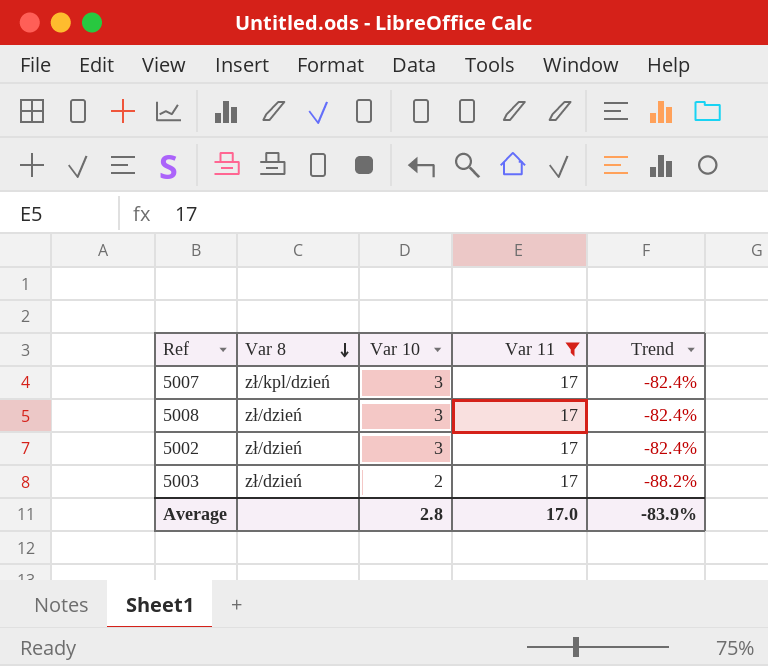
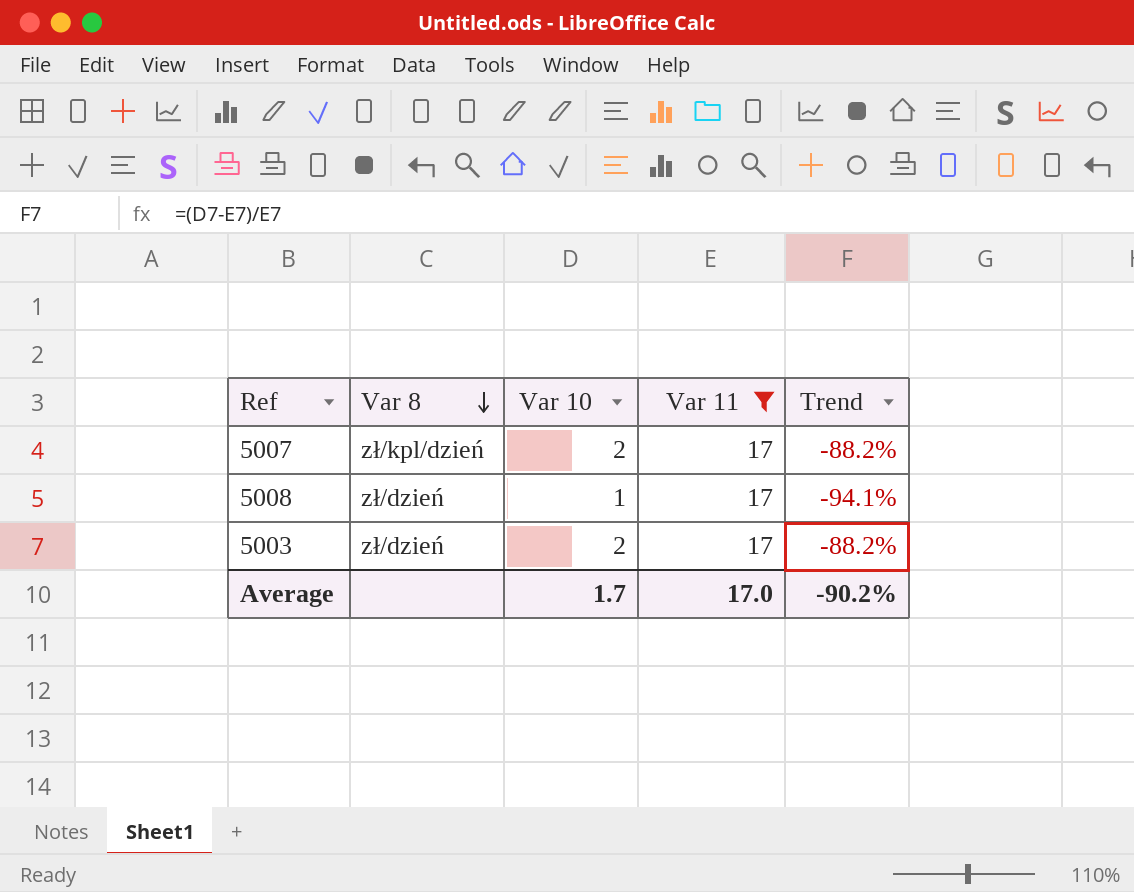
row 5002: zł/dzień | 3 | 17 | -82.4% -> none
5007 | Var 10: 3 -> 2
5007 | Trend: -82.4% -> -88.2%
5008 | Var 10: 3 -> 1
5008 | Trend: -82.4% -> -94.1%
Average | Var 10: 2.8 -> 1.7
Average | Trend: -83.9% -> -90.2%

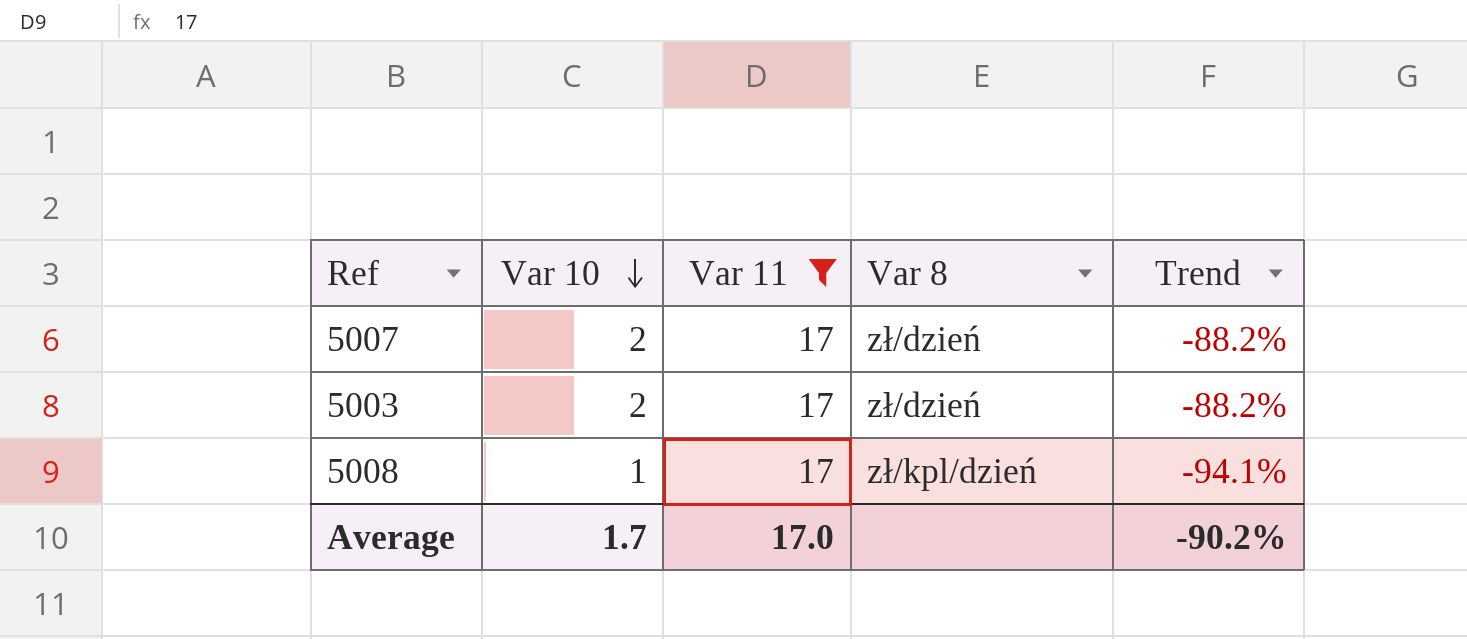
row order: Var 8 descending -> Var 10 descending
column Var 8 | position: 2 -> 4
5007 | Var 8: zł/kpl/dzień -> zł/dzień
5008 | Var 8: zł/dzień -> zł/kpl/dzień

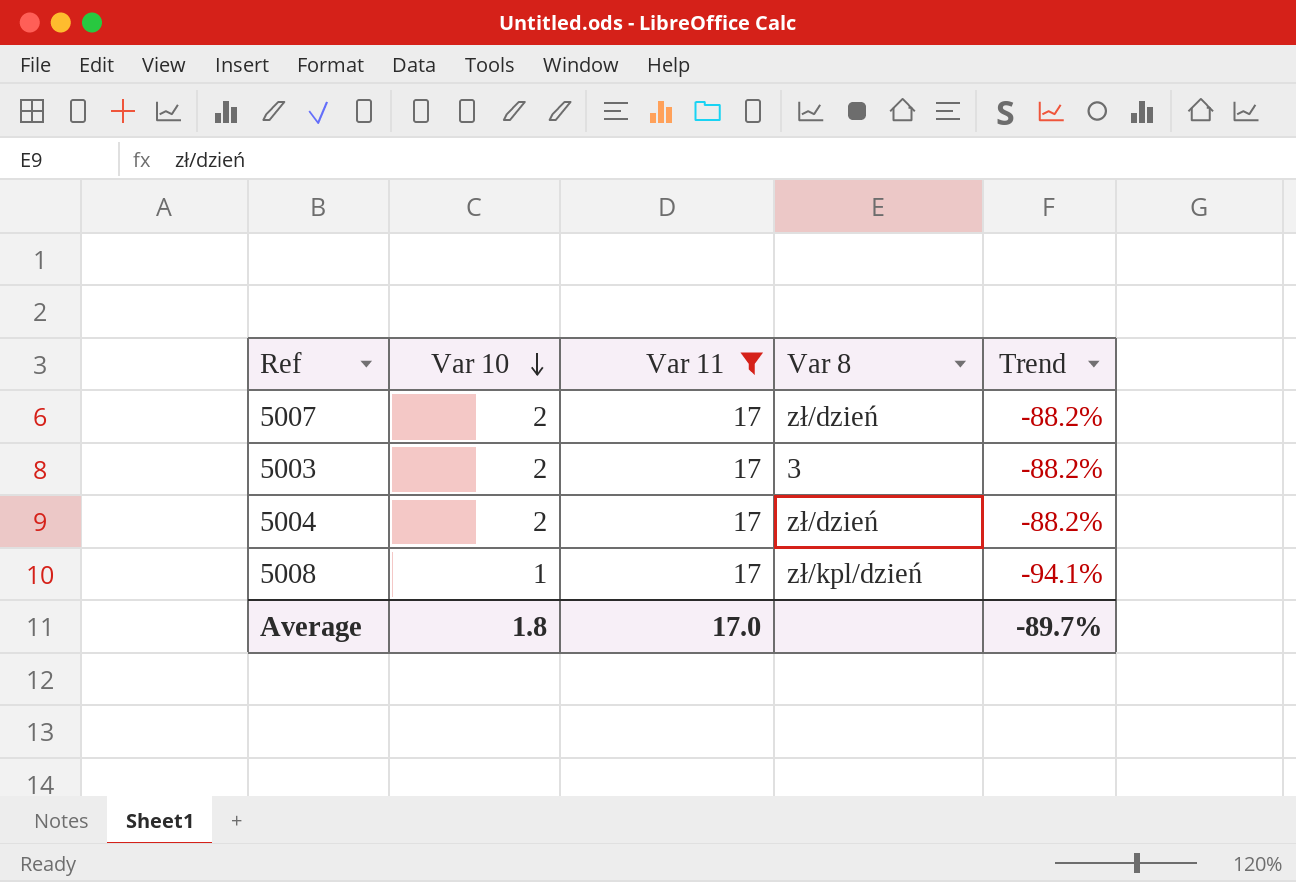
5003 | Var 8: zł/dzień -> 3
row 5004: none -> 2 | 17 | zł/dzień | -88.2%
Average | Var 10: 1.7 -> 1.8
Average | Trend: -90.2% -> -89.7%

